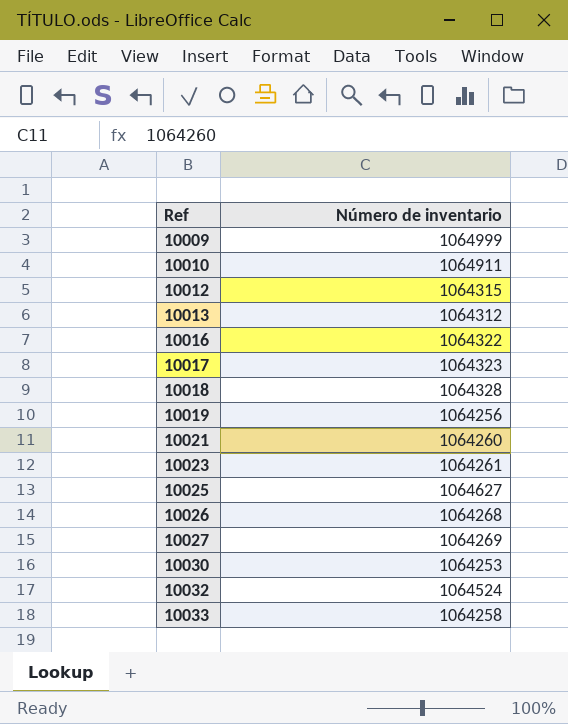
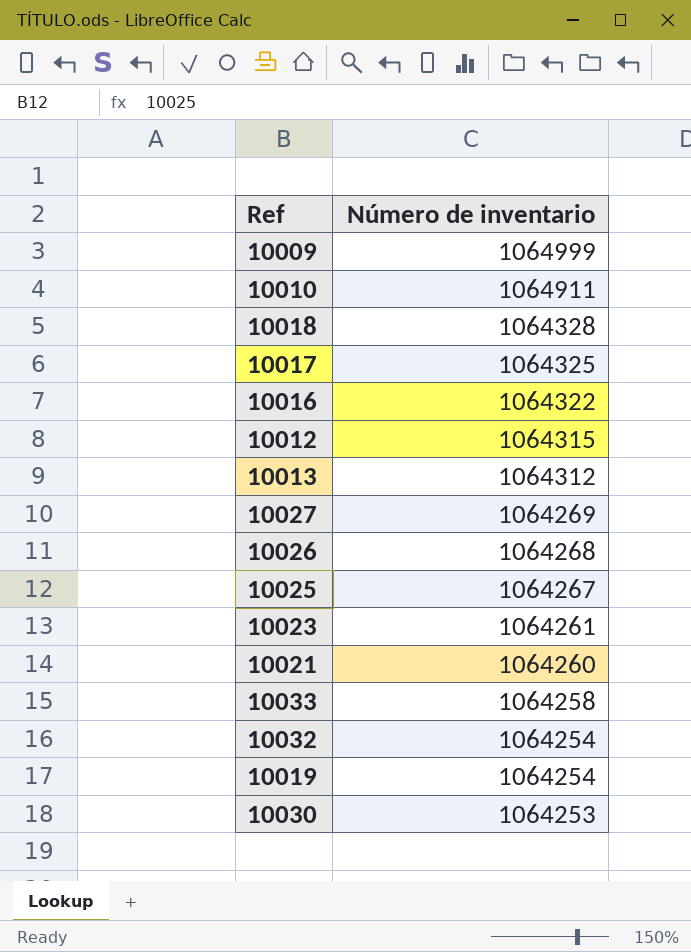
row order: Ref ascending -> Número de inventario descending
10017 | Número de inventario: 1064323 -> 1064325
10025 | Número de inventario: 1064627 -> 1064267
10032 | Número de inventario: 1064524 -> 1064254
10019 | Número de inventario: 1064256 -> 1064254

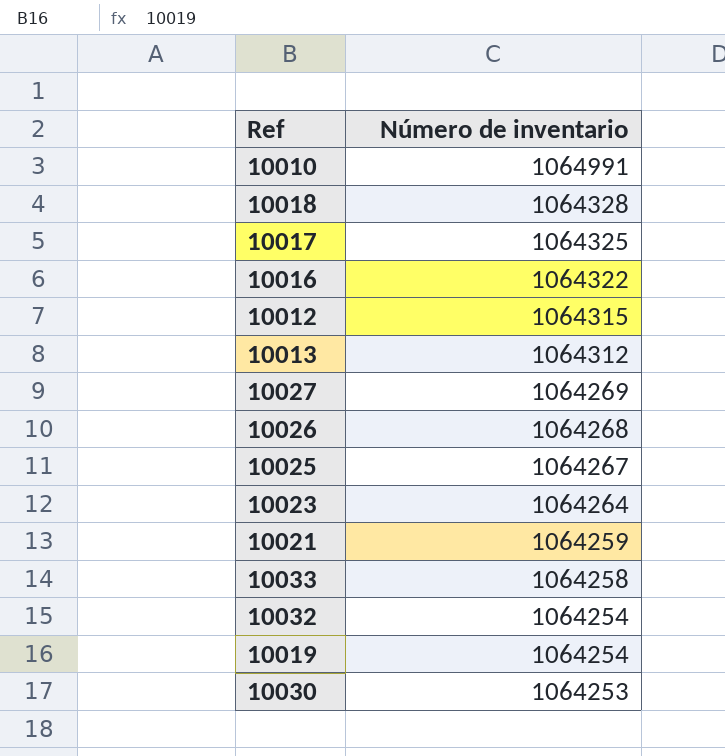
row 10009: 1064999 -> none
10010 | Número de inventario: 1064911 -> 1064991
10023 | Número de inventario: 1064261 -> 1064264
10021 | Número de inventario: 1064260 -> 1064259

